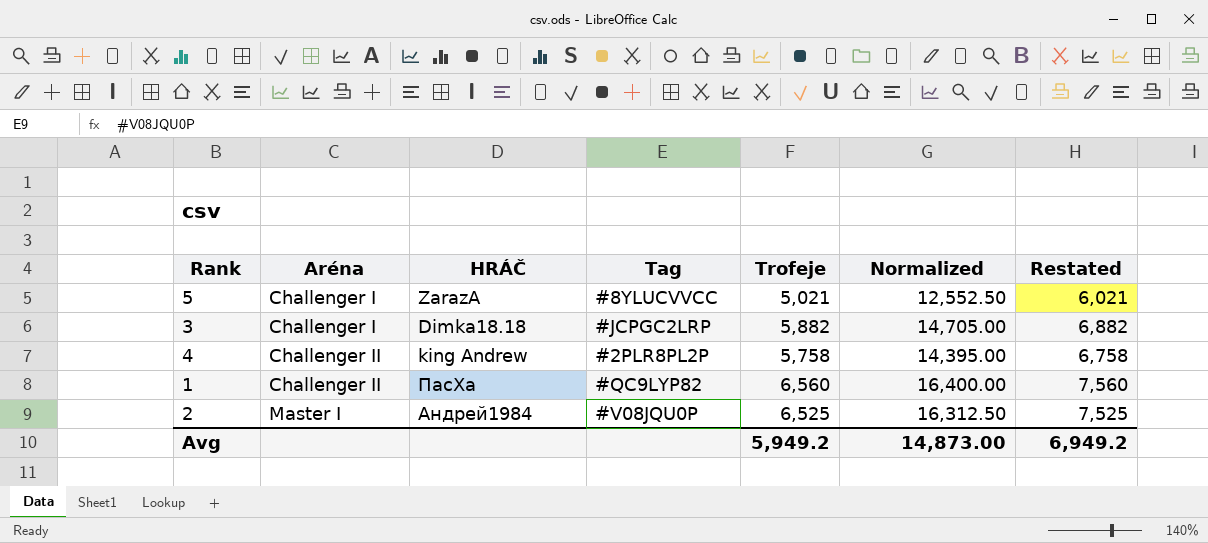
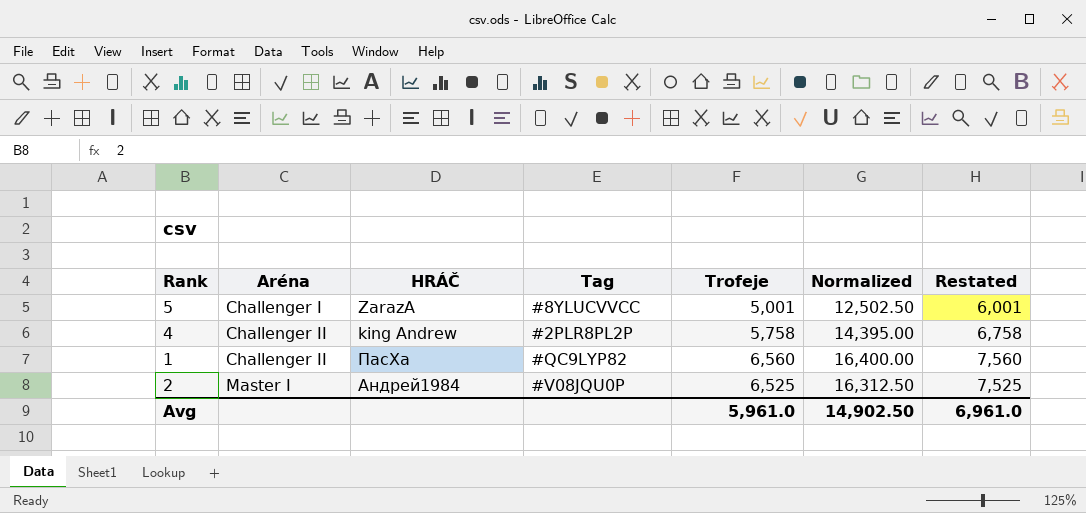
row 3: Challenger I | Dimka18.18 | #JCPGC2LRP | 5,882 | 14,705.00 | 6,882 -> none
5 | Trofeje: 5,021 -> 5,001
5 | Normalized: 12,552.50 -> 12,502.50
5 | Restated: 6,021 -> 6,001
Avg | Trofeje: 5,949.2 -> 5,961.0
Avg | Normalized: 14,873.00 -> 14,902.50
Avg | Restated: 6,949.2 -> 6,961.0

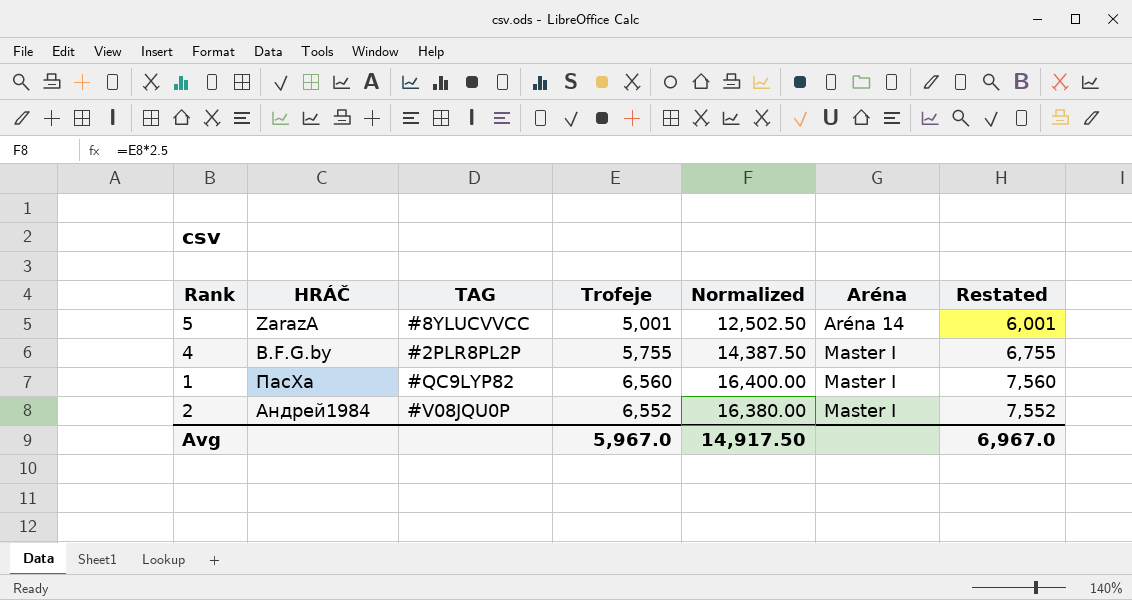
column name: Tag -> TAG
column Aréna | position: 2 -> 6
5 | Aréna: Challenger I -> Aréna 14
4 | HRÁČ: king Andrew -> B.F.G.by
4 | Trofeje: 5,758 -> 5,755
4 | Normalized: 14,395.00 -> 14,387.50
4 | Aréna: Challenger II -> Master I
4 | Restated: 6,758 -> 6,755
1 | Aréna: Challenger II -> Master I
2 | Trofeje: 6,525 -> 6,552
2 | Normalized: 16,312.50 -> 16,380.00
2 | Restated: 7,525 -> 7,552
Avg | Trofeje: 5,961.0 -> 5,967.0
Avg | Normalized: 14,902.50 -> 14,917.50
Avg | Restated: 6,961.0 -> 6,967.0

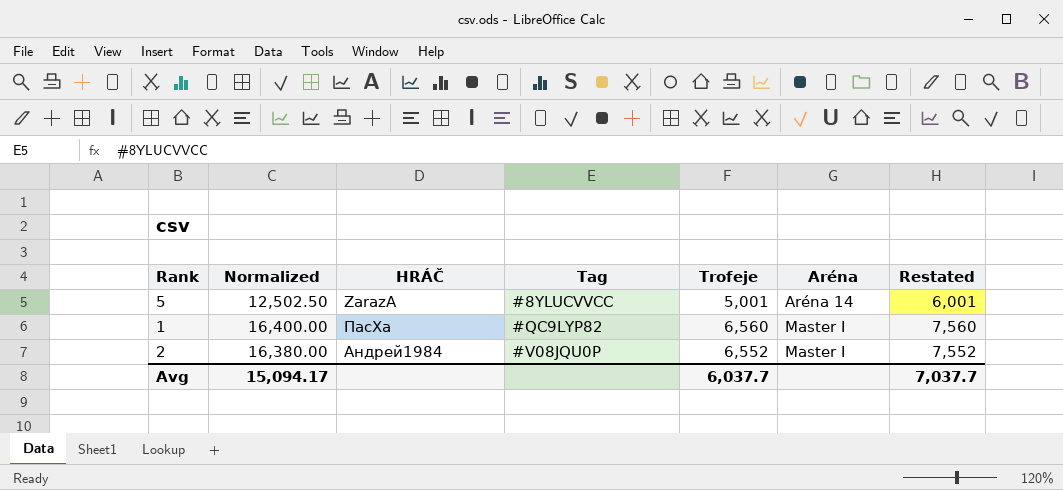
column Normalized | position: 5 -> 2
column name: TAG -> Tag
row 4: B.F.G.by | #2PLR8PL2P | 5,755 | 14,387.50 | Master I | 6,755 -> none
Avg | Normalized: 14,917.50 -> 15,094.17
Avg | Trofeje: 5,967.0 -> 6,037.7
Avg | Restated: 6,967.0 -> 7,037.7

